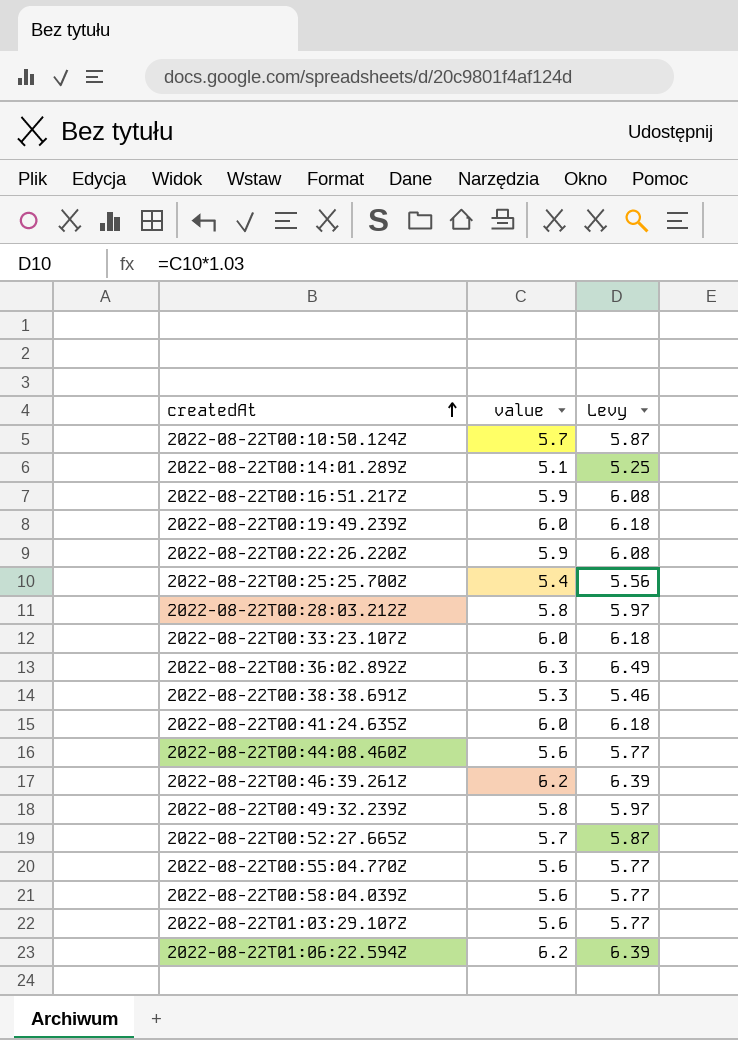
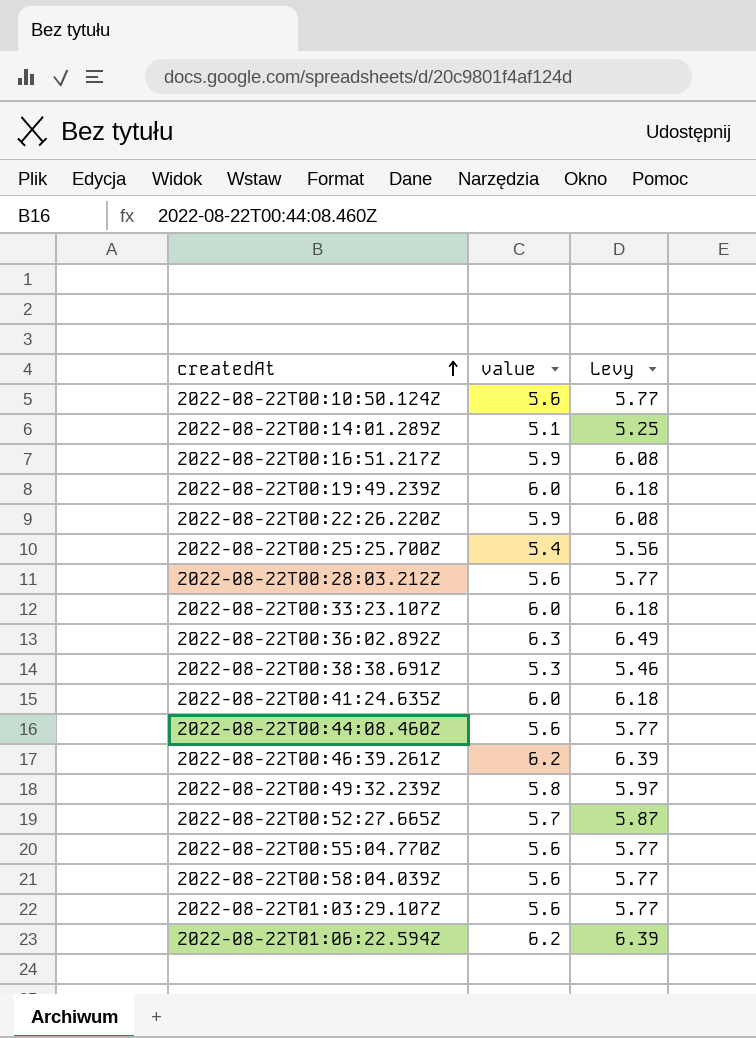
2022-08-22T00:10:50.124Z | value: 5.7 -> 5.6
2022-08-22T00:10:50.124Z | Levy: 5.87 -> 5.77
2022-08-22T00:28:03.212Z | value: 5.8 -> 5.6
2022-08-22T00:28:03.212Z | Levy: 5.97 -> 5.77

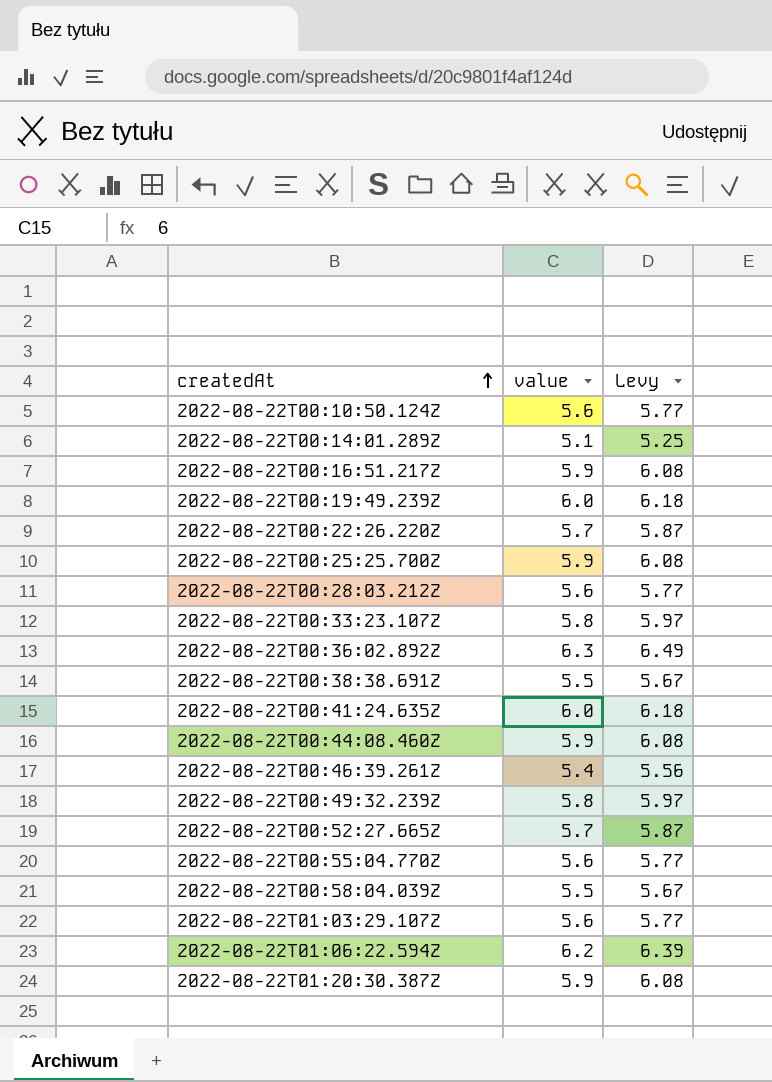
2022-08-22T00:22:26.220Z | value: 5.9 -> 5.7
2022-08-22T00:22:26.220Z | Levy: 6.08 -> 5.87
2022-08-22T00:25:25.700Z | value: 5.4 -> 5.9
2022-08-22T00:25:25.700Z | Levy: 5.56 -> 6.08
2022-08-22T00:33:23.107Z | value: 6.0 -> 5.8
2022-08-22T00:33:23.107Z | Levy: 6.18 -> 5.97
2022-08-22T00:38:38.691Z | value: 5.3 -> 5.5
2022-08-22T00:38:38.691Z | Levy: 5.46 -> 5.67
2022-08-22T00:44:08.460Z | value: 5.6 -> 5.9
2022-08-22T00:44:08.460Z | Levy: 5.77 -> 6.08
2022-08-22T00:46:39.261Z | value: 6.2 -> 5.4
2022-08-22T00:46:39.261Z | Levy: 6.39 -> 5.56
2022-08-22T00:58:04.039Z | value: 5.6 -> 5.5
2022-08-22T00:58:04.039Z | Levy: 5.77 -> 5.67
row 2022-08-22T01:20:30.387Z: none -> 5.9 | 6.08

